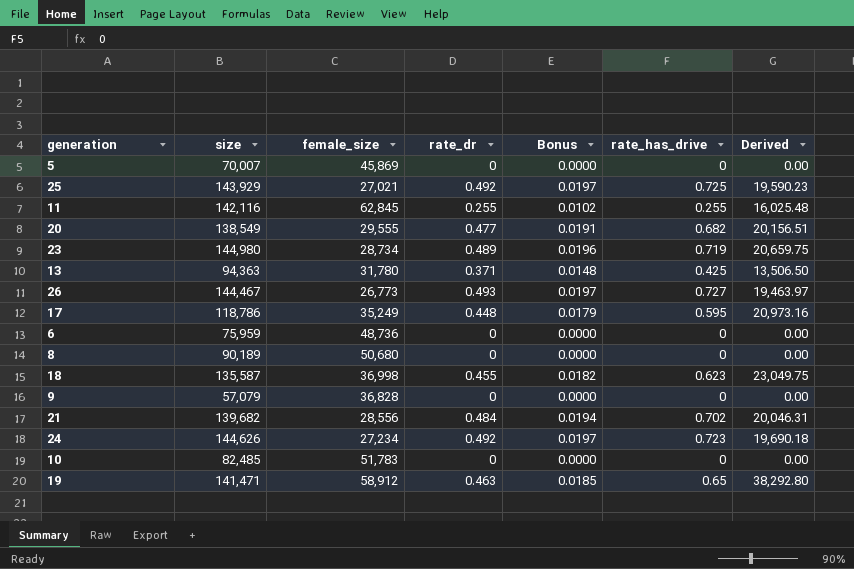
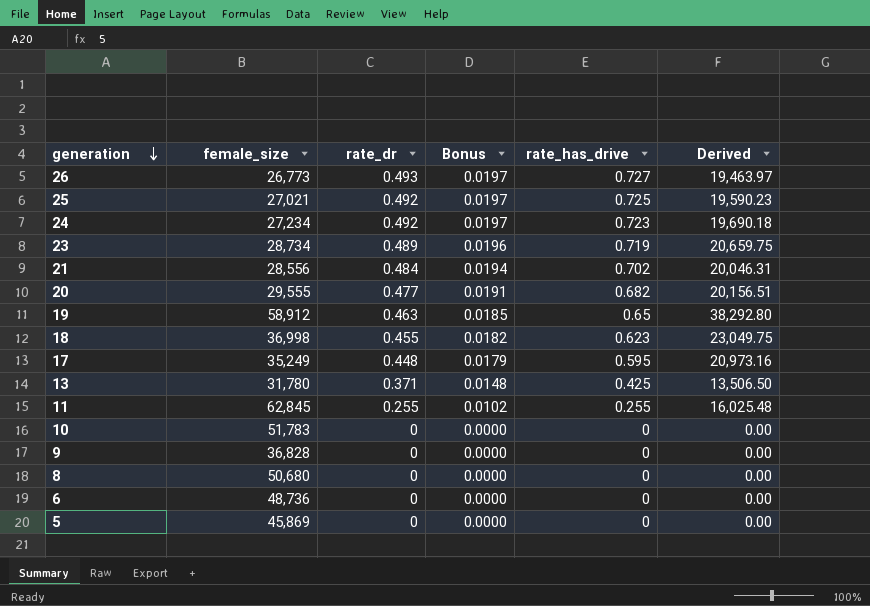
row order: none -> generation descending
column size | position: 2 -> none

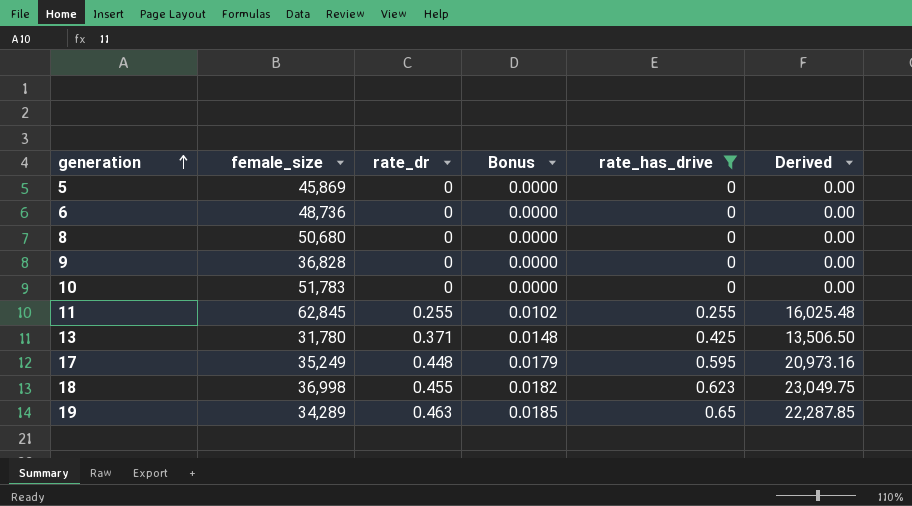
filter: none -> rate_has_drive <= 0.65
row order: generation descending -> generation ascending
19 | female_size: 58,912 -> 34,289
19 | Derived: 38,292.80 -> 22,287.85

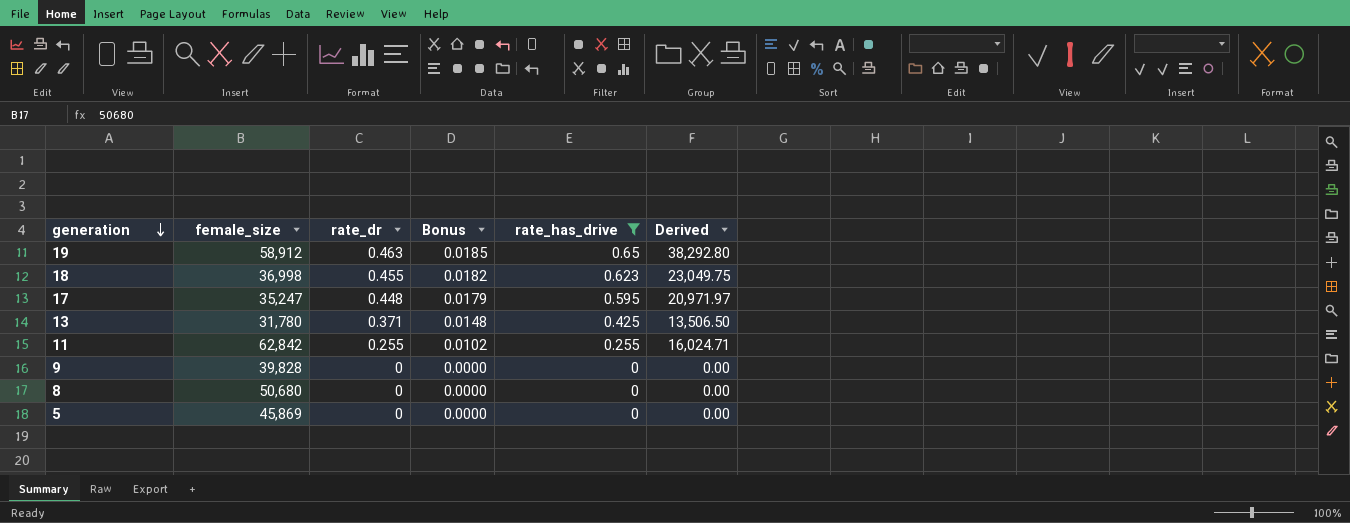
row order: generation ascending -> generation descending
row 6: 48,736 | 0 | 0.0000 | 0 | 0.00 -> none
row 10: 51,783 | 0 | 0.0000 | 0 | 0.00 -> none
19 | female_size: 34,289 -> 58,912
19 | Derived: 22,287.85 -> 38,292.80
17 | female_size: 35,249 -> 35,247
17 | Derived: 20,973.16 -> 20,971.97
11 | female_size: 62,845 -> 62,842
11 | Derived: 16,025.48 -> 16,024.71
9 | female_size: 36,828 -> 39,828

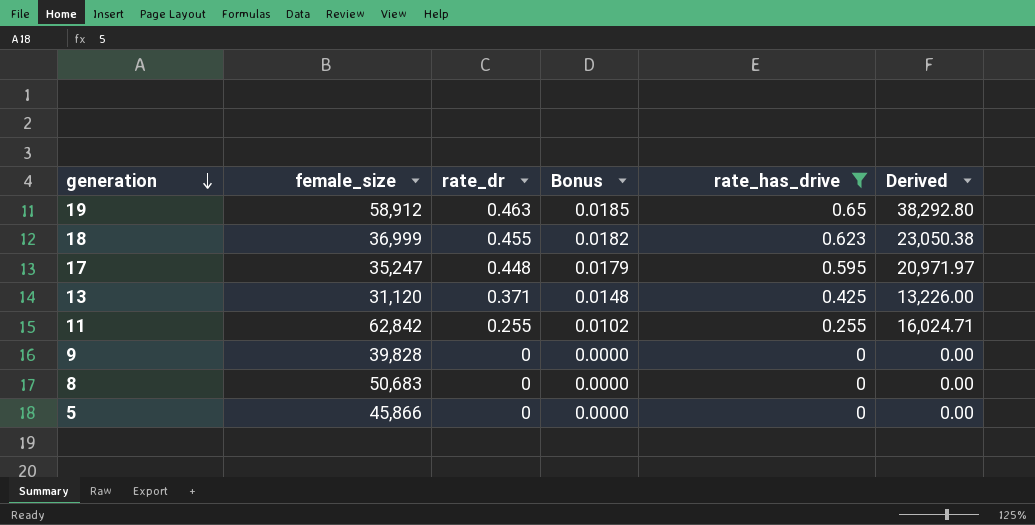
18 | female_size: 36,998 -> 36,999
18 | Derived: 23,049.75 -> 23,050.38
13 | female_size: 31,780 -> 31,120
13 | Derived: 13,506.50 -> 13,226.00
8 | female_size: 50,680 -> 50,683
5 | female_size: 45,869 -> 45,866

